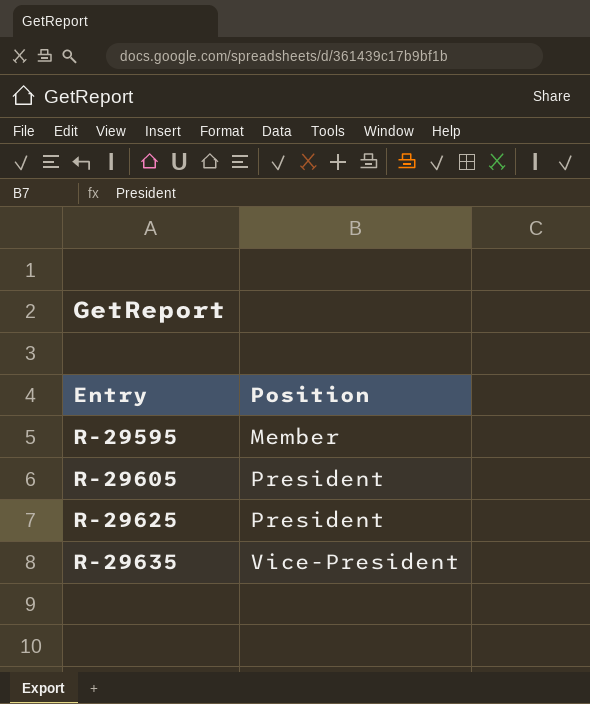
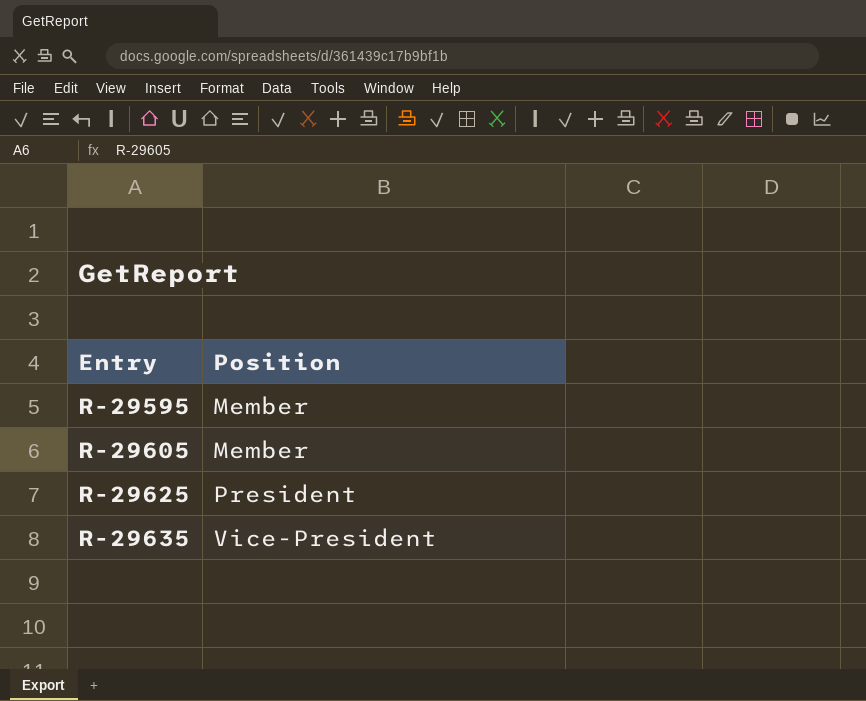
R-29605 | Position: President -> Member

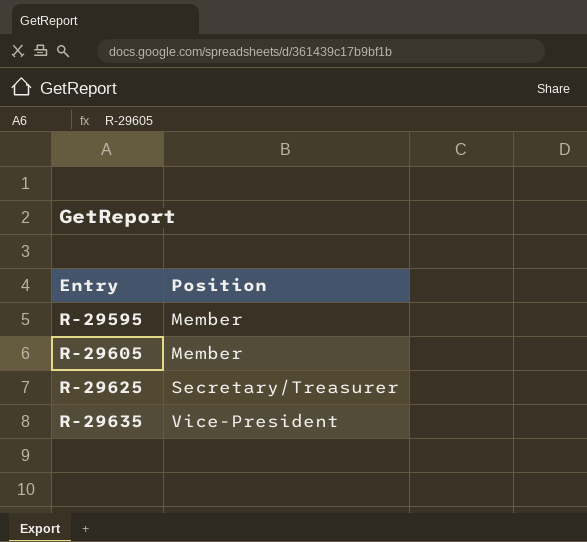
R-29625 | Position: President -> Secretary/Treasurer

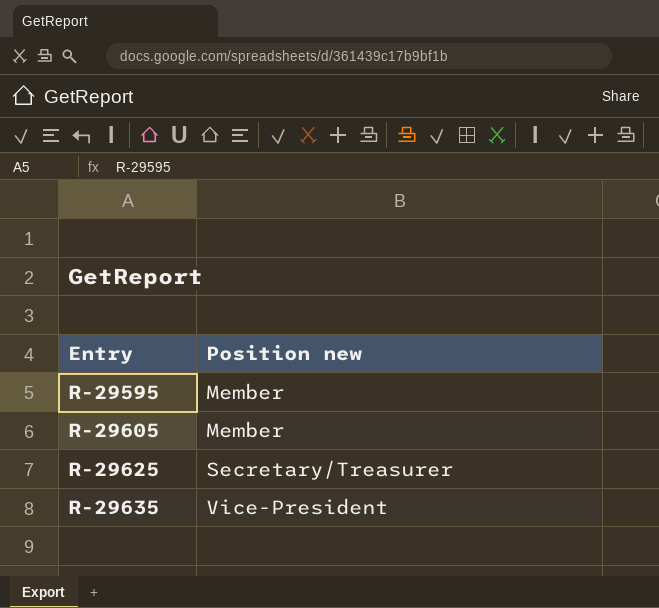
column name: Position -> Position new

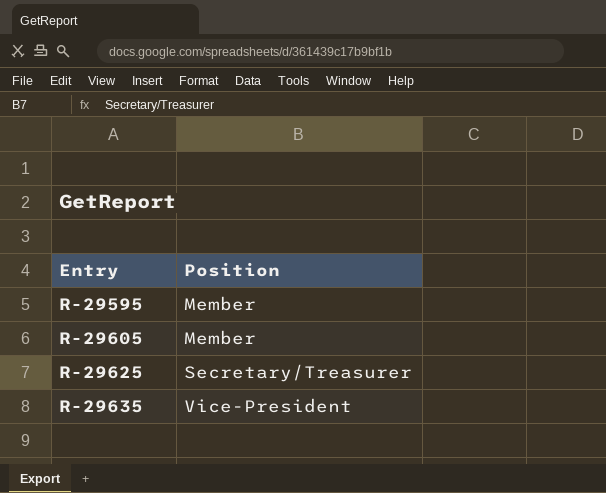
column name: Position new -> Position

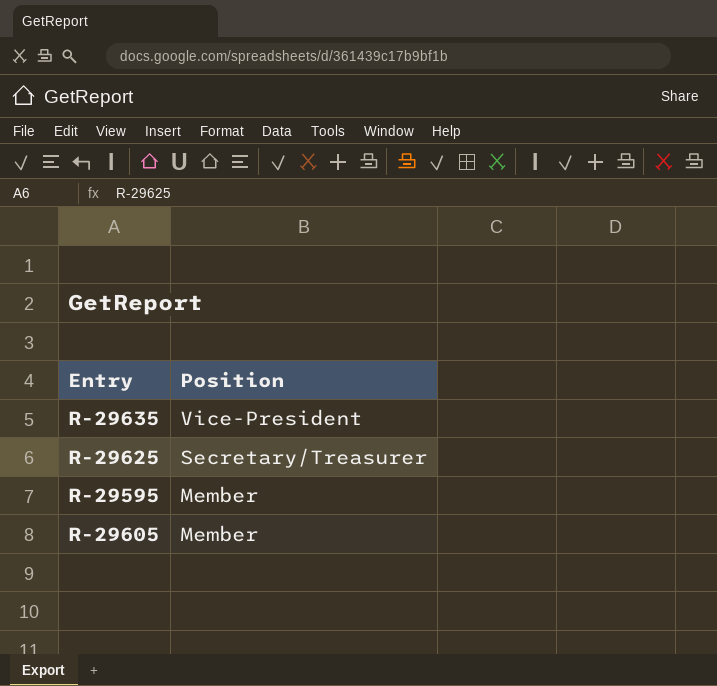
row order: Entry ascending -> Position descending

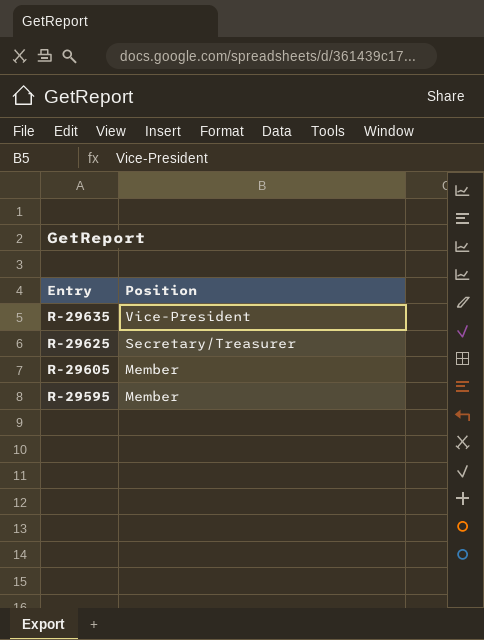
row order: Position descending -> Entry descending

